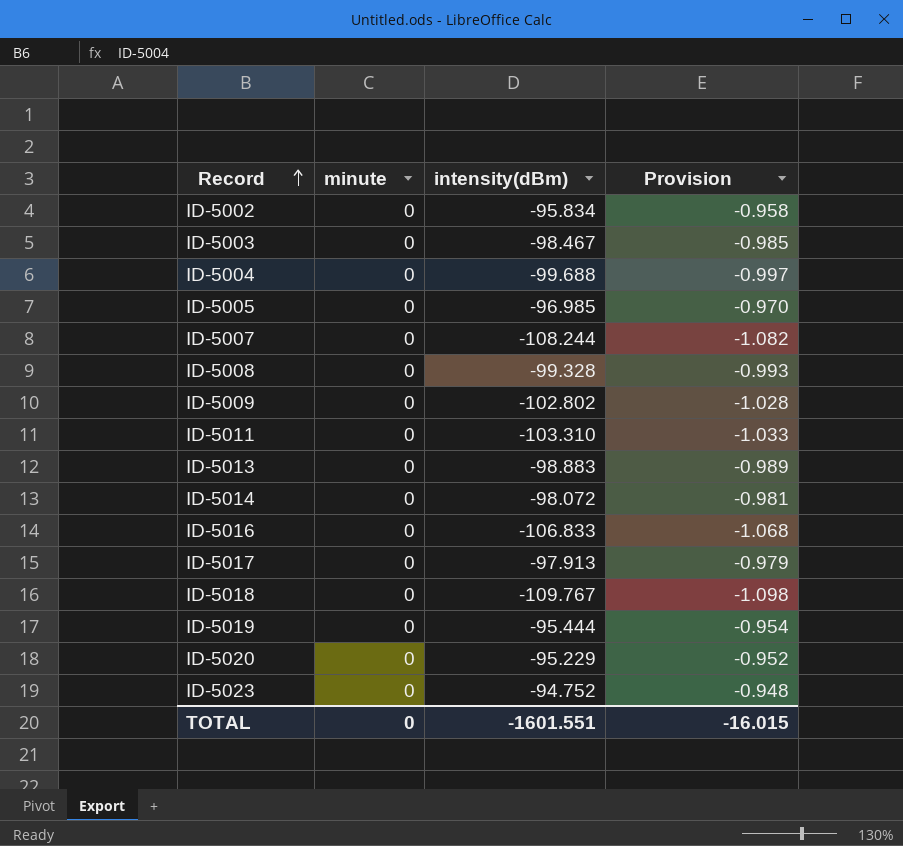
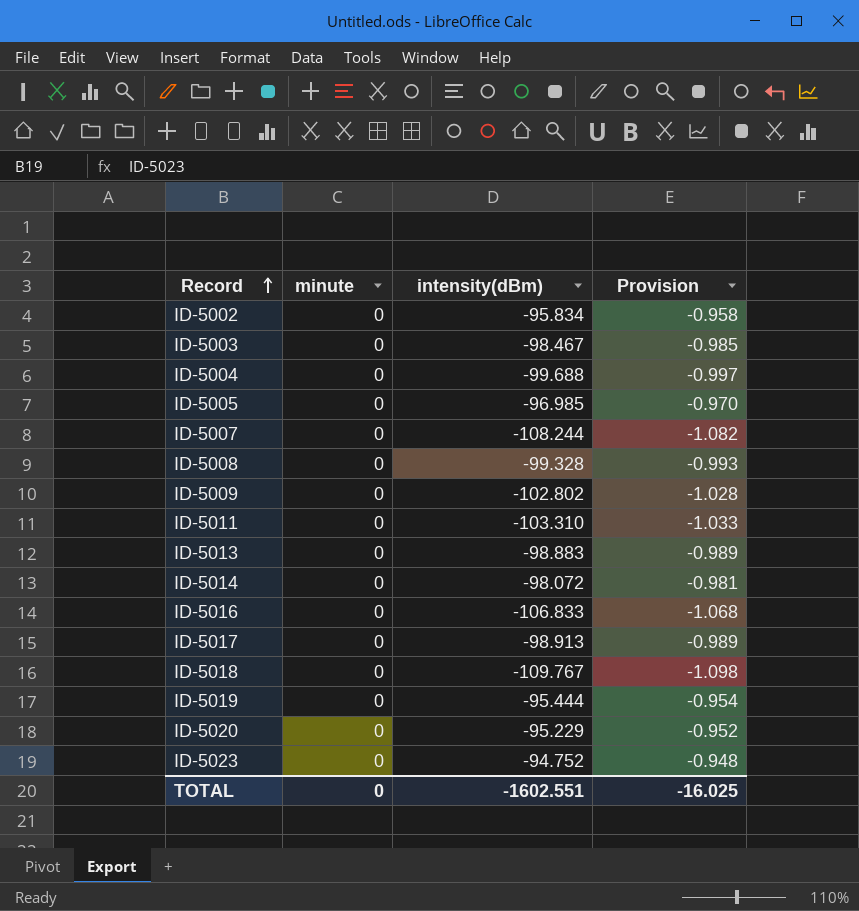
ID-5017 | intensity(dBm): -97.913 -> -98.913
ID-5017 | Provision: -0.979 -> -0.989
TOTAL | intensity(dBm): -1601.551 -> -1602.551
TOTAL | Provision: -16.015 -> -16.025

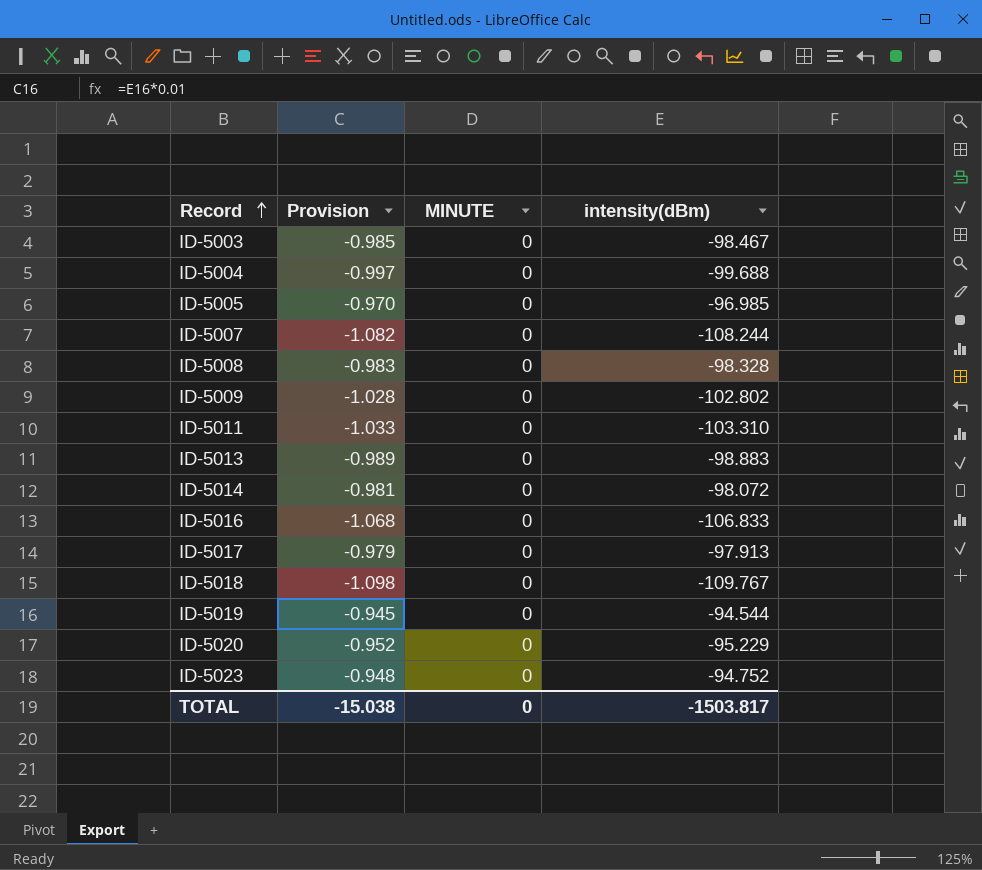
column Provision | position: 4 -> 2
column name: minute -> MINUTE
row ID-5002: 0 | -95.834 | -0.958 -> none
ID-5008 | Provision: -0.993 -> -0.983
ID-5008 | intensity(dBm): -99.328 -> -98.328
ID-5017 | Provision: -0.989 -> -0.979
ID-5017 | intensity(dBm): -98.913 -> -97.913
ID-5019 | Provision: -0.954 -> -0.945
ID-5019 | intensity(dBm): -95.444 -> -94.544
TOTAL | Provision: -16.025 -> -15.038
TOTAL | intensity(dBm): -1602.551 -> -1503.817

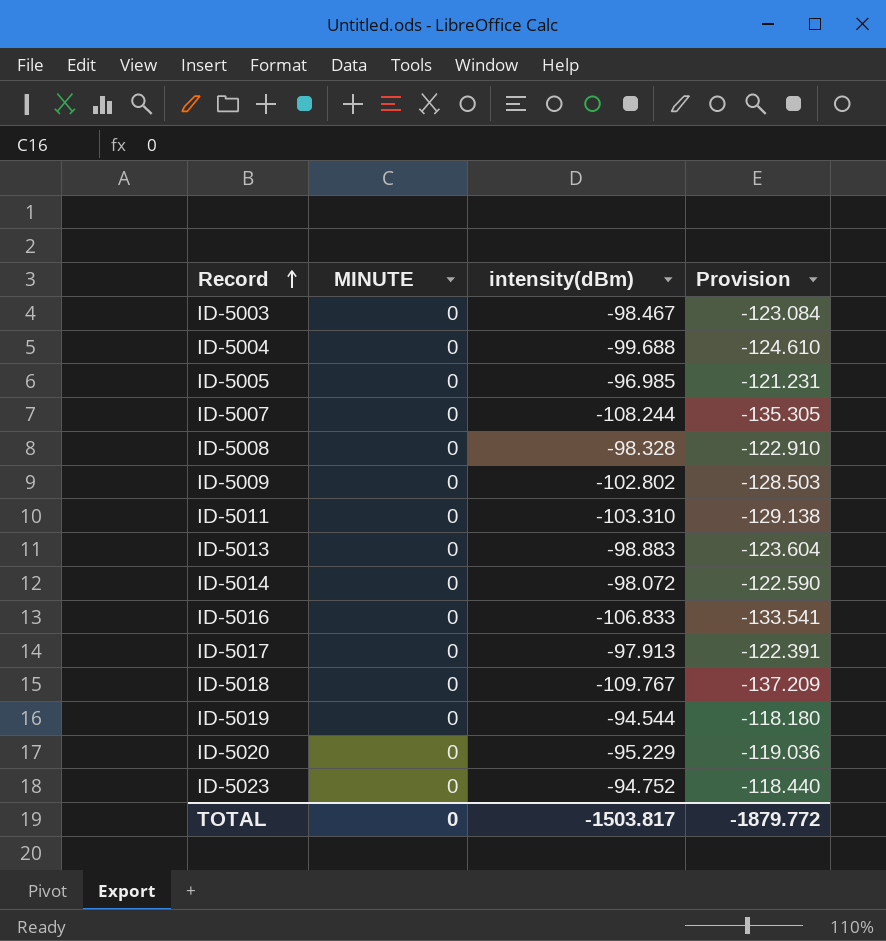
column Provision | formula: [intensity(dBm)] * 0.01 -> [intensity(dBm)] * 1.25
column Provision | position: 2 -> 4
TOTAL | Provision: -15.038 -> -1879.772

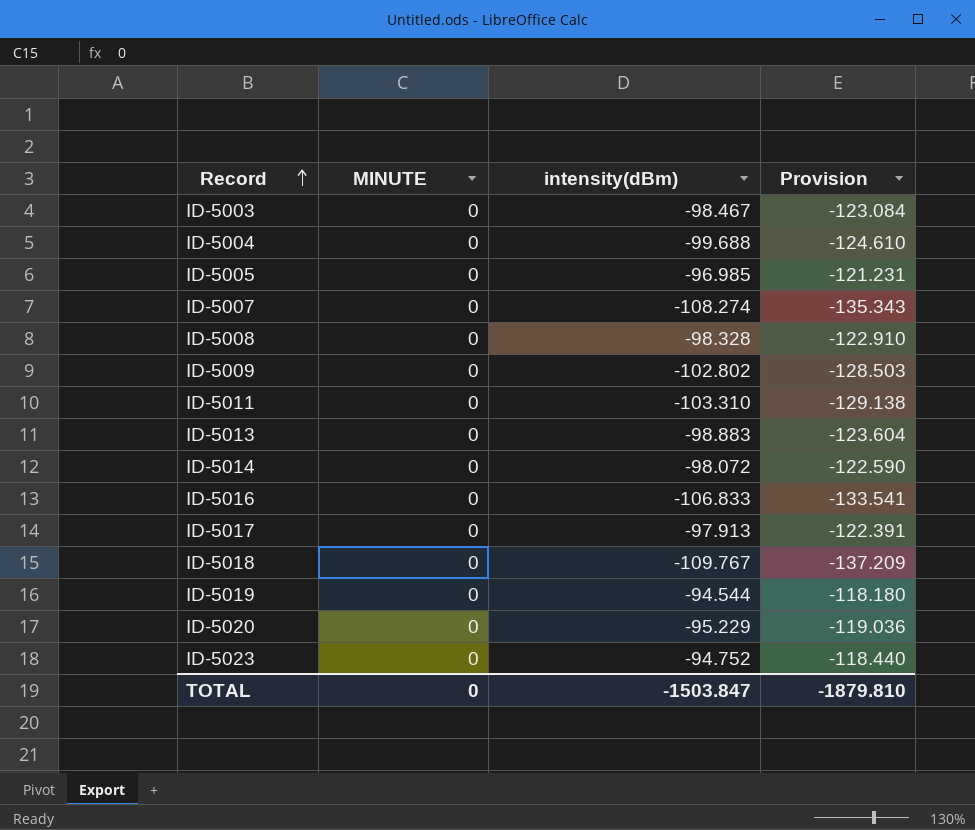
ID-5007 | intensity(dBm): -108.244 -> -108.274
ID-5007 | Provision: -135.305 -> -135.343
TOTAL | intensity(dBm): -1503.817 -> -1503.847
TOTAL | Provision: -1879.772 -> -1879.810

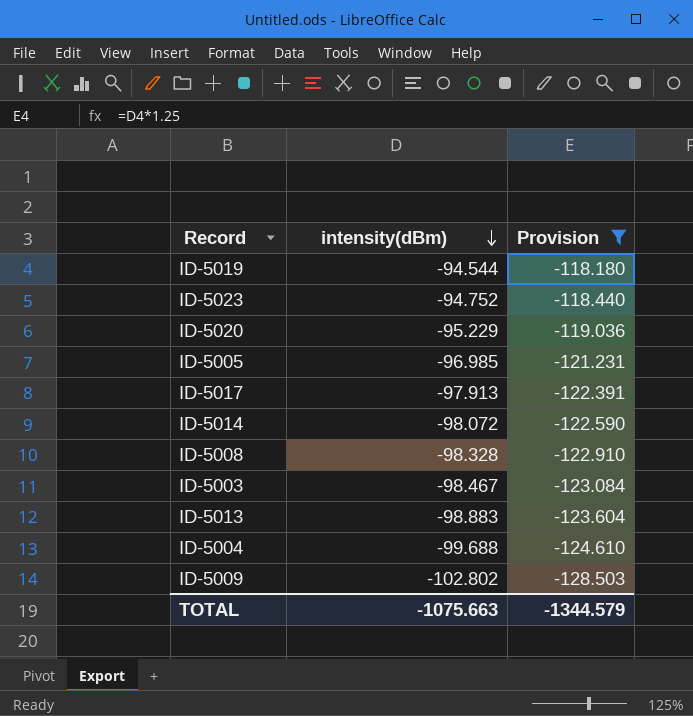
filter: none -> Provision >= -128.503
row order: Record ascending -> intensity(dBm) descending
column MINUTE | position: 2 -> none
TOTAL | intensity(dBm): -1503.847 -> -1075.663
TOTAL | Provision: -1879.810 -> -1344.579

